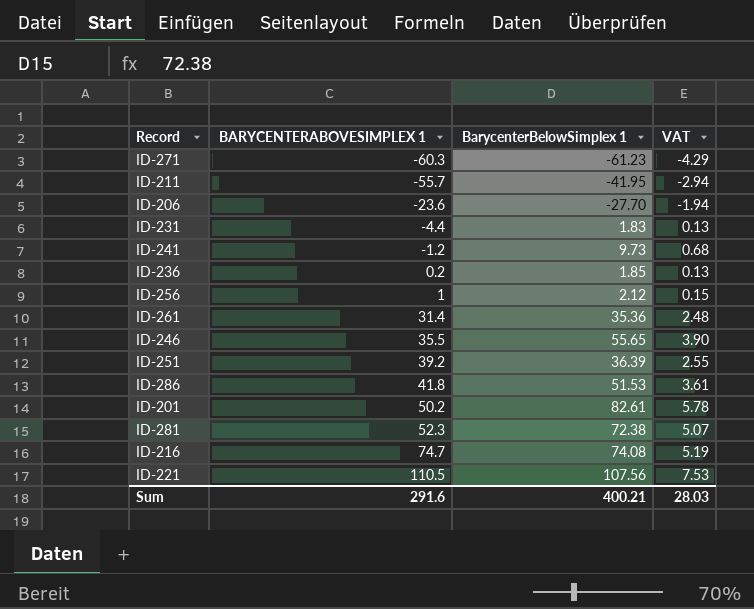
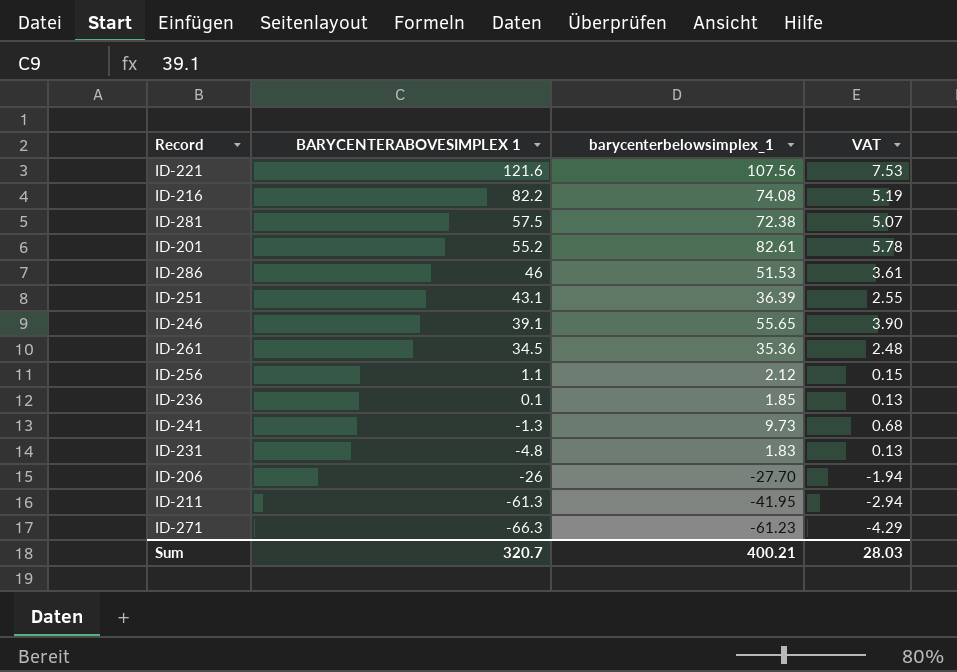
row order: BARYCENTERABOVESIMPLEX 1 ascending -> BARYCENTERABOVESIMPLEX 1 descending
column name: BarycenterBelowSimplex 1 -> barycenterbelowsimplex_1
ID-221 | BARYCENTERABOVESIMPLEX 1: 110.5 -> 121.6
ID-216 | BARYCENTERABOVESIMPLEX 1: 74.7 -> 82.2
ID-281 | BARYCENTERABOVESIMPLEX 1: 52.3 -> 57.5
ID-201 | BARYCENTERABOVESIMPLEX 1: 50.2 -> 55.2
ID-286 | BARYCENTERABOVESIMPLEX 1: 41.8 -> 46
ID-251 | BARYCENTERABOVESIMPLEX 1: 39.2 -> 43.1
ID-246 | BARYCENTERABOVESIMPLEX 1: 35.5 -> 39.1
ID-261 | BARYCENTERABOVESIMPLEX 1: 31.4 -> 34.5
ID-256 | BARYCENTERABOVESIMPLEX 1: 1 -> 1.1
ID-236 | BARYCENTERABOVESIMPLEX 1: 0.2 -> 0.1
ID-241 | BARYCENTERABOVESIMPLEX 1: -1.2 -> -1.3
ID-231 | BARYCENTERABOVESIMPLEX 1: -4.4 -> -4.8
ID-206 | BARYCENTERABOVESIMPLEX 1: -23.6 -> -26
ID-211 | BARYCENTERABOVESIMPLEX 1: -55.7 -> -61.3
ID-271 | BARYCENTERABOVESIMPLEX 1: -60.3 -> -66.3
Sum | BARYCENTERABOVESIMPLEX 1: 291.6 -> 320.7

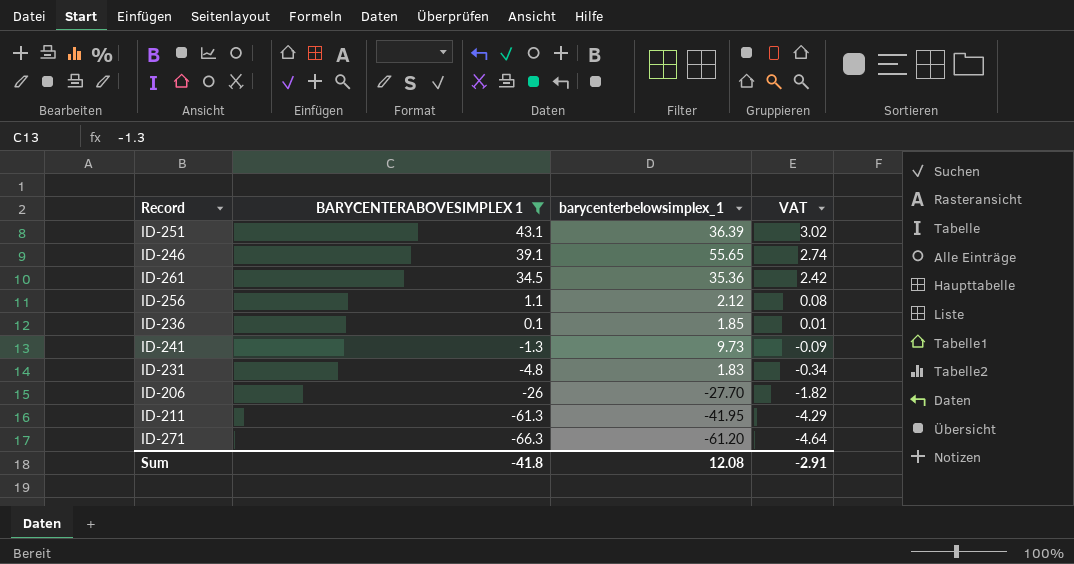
filter: none -> BARYCENTERABOVESIMPLEX 1 <= 43.1
column VAT | formula: [barycenterbelowsimplex_1] * 0.07 -> [BARYCENTERABOVESIMPLEX 1] * 0.07
ID-271 | barycenterbelowsimplex_1: -61.23 -> -61.20
Sum | BARYCENTERABOVESIMPLEX 1: 320.7 -> -41.8
Sum | barycenterbelowsimplex_1: 400.21 -> 12.08
Sum | VAT: 28.03 -> -2.91

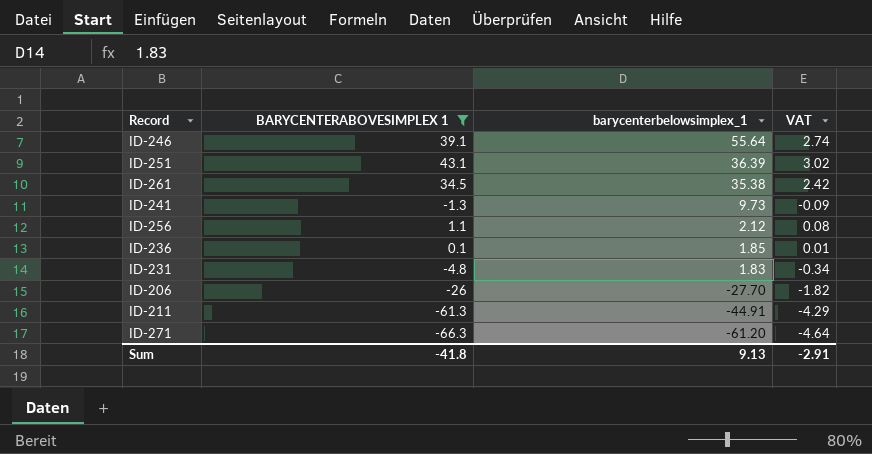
row order: BARYCENTERABOVESIMPLEX 1 descending -> barycenterbelowsimplex_1 descending
ID-246 | barycenterbelowsimplex_1: 55.65 -> 55.64
ID-261 | barycenterbelowsimplex_1: 35.36 -> 35.38
ID-211 | barycenterbelowsimplex_1: -41.95 -> -44.91
Sum | barycenterbelowsimplex_1: 12.08 -> 9.13

